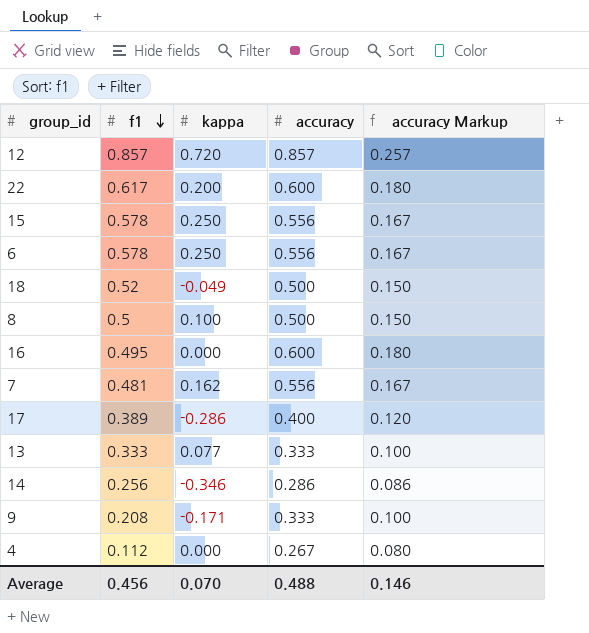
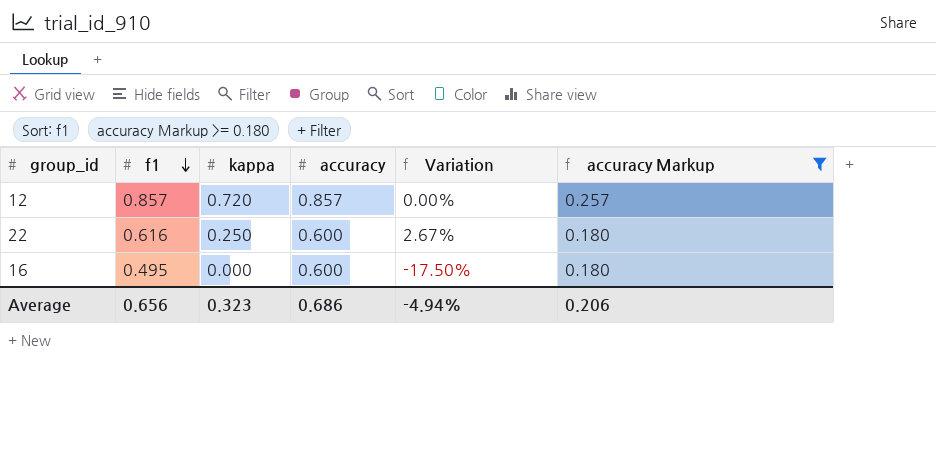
filter: none -> accuracy Markup >= 0.180
column Variation | formula: none -> ([f1] - [accuracy]) / [accuracy]
22 | f1: 0.617 -> 0.616
22 | kappa: 0.200 -> 0.250
Average | f1: 0.456 -> 0.656
Average | kappa: 0.070 -> 0.323
Average | accuracy: 0.488 -> 0.686
Average | accuracy Markup: 0.146 -> 0.206

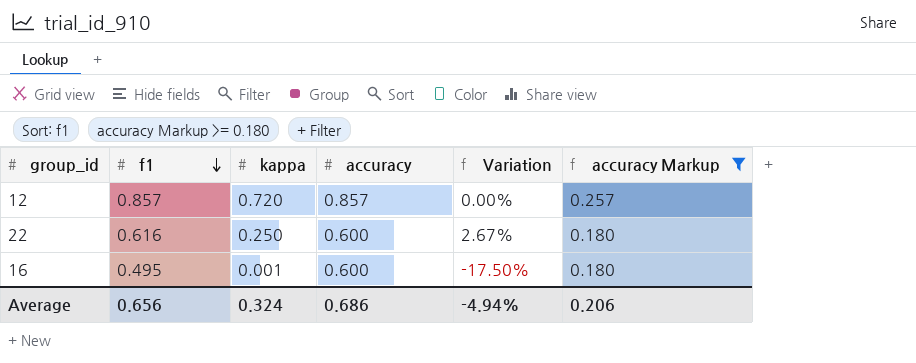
16 | kappa: 0.000 -> 0.001
Average | kappa: 0.323 -> 0.324

